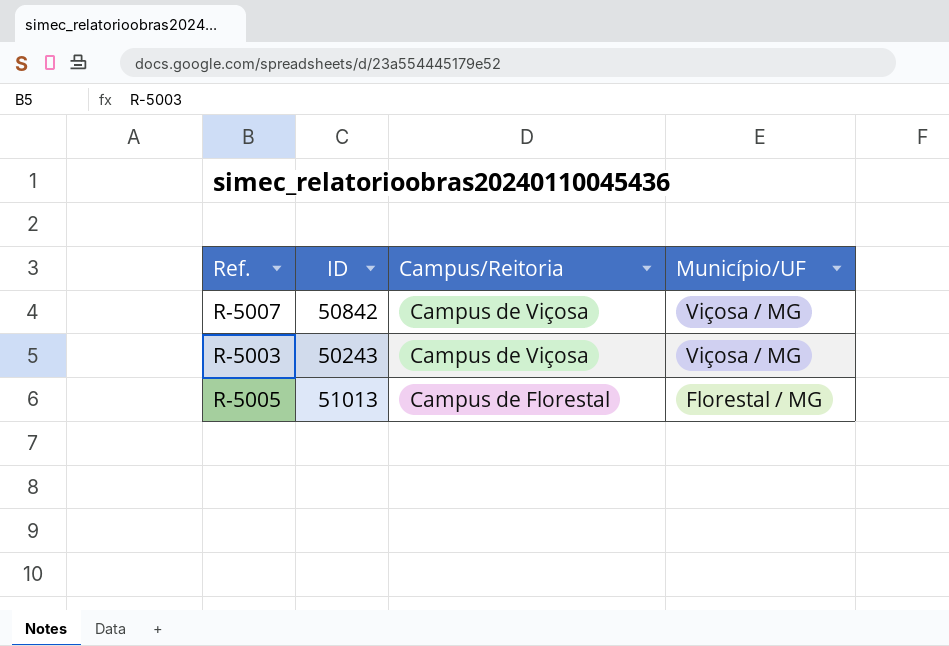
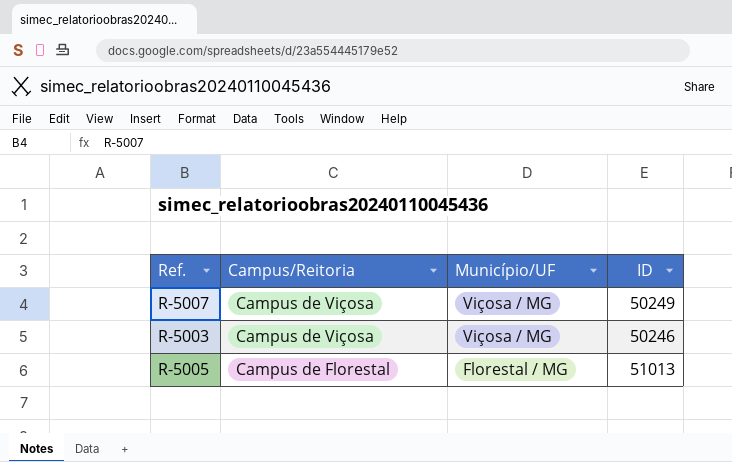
column ID | position: 2 -> 4
R-5007 | ID: 50842 -> 50249
R-5003 | ID: 50243 -> 50246

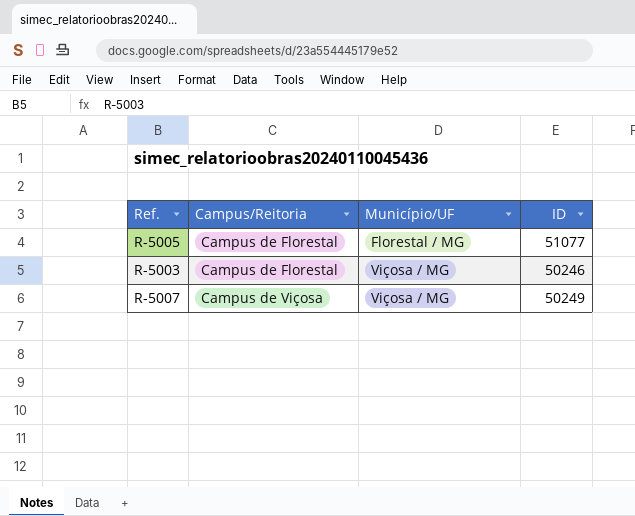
row order: Campus/Reitoria descending -> Campus/Reitoria ascending
R-5005 | ID: 51013 -> 51077
R-5003 | Campus/Reitoria: Campus de Viçosa -> Campus de Florestal

